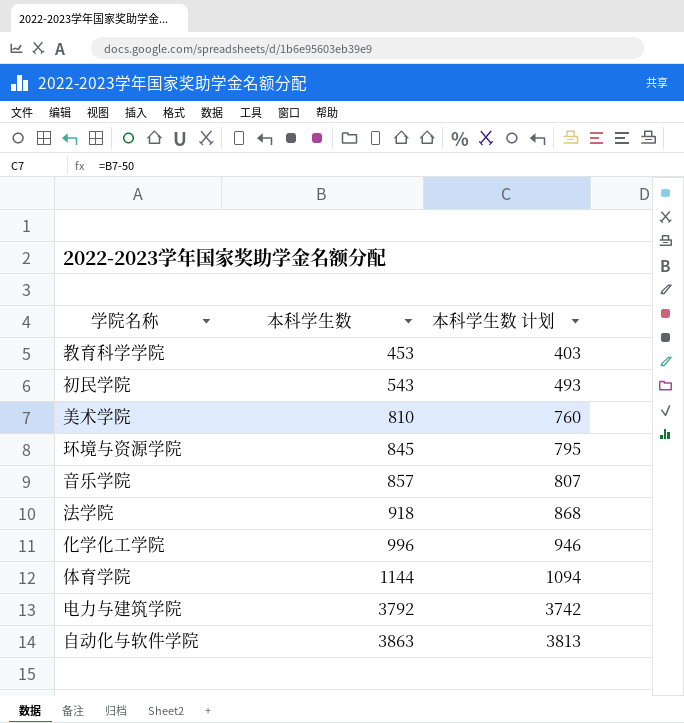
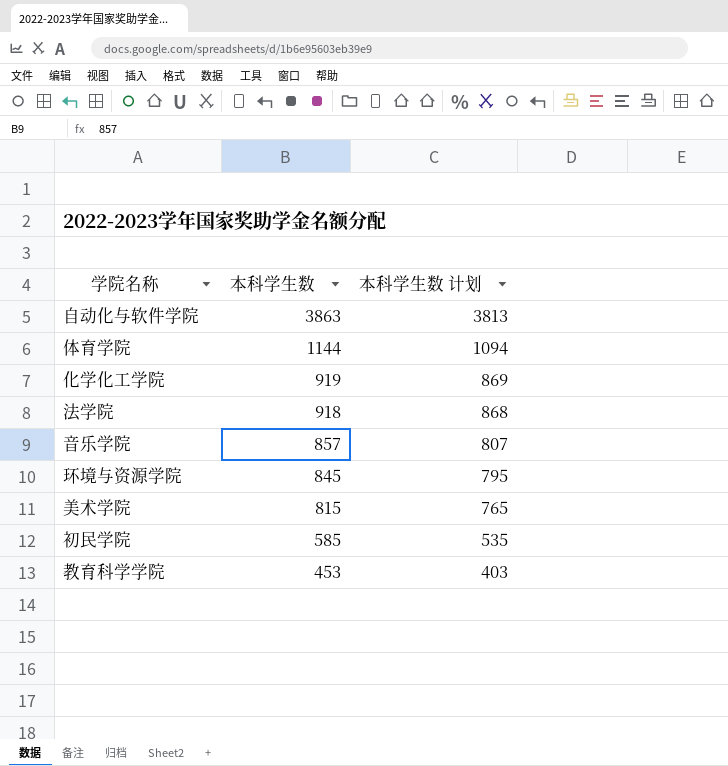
row order: 本科学生数 ascending -> 本科学生数 descending
row 电力与建筑学院: 3792 | 3742 -> none
化学化工学院 | 本科学生数: 996 -> 919
化学化工学院 | 本科学生数 计划: 946 -> 869
美术学院 | 本科学生数: 810 -> 815
美术学院 | 本科学生数 计划: 760 -> 765
初民学院 | 本科学生数: 543 -> 585
初民学院 | 本科学生数 计划: 493 -> 535

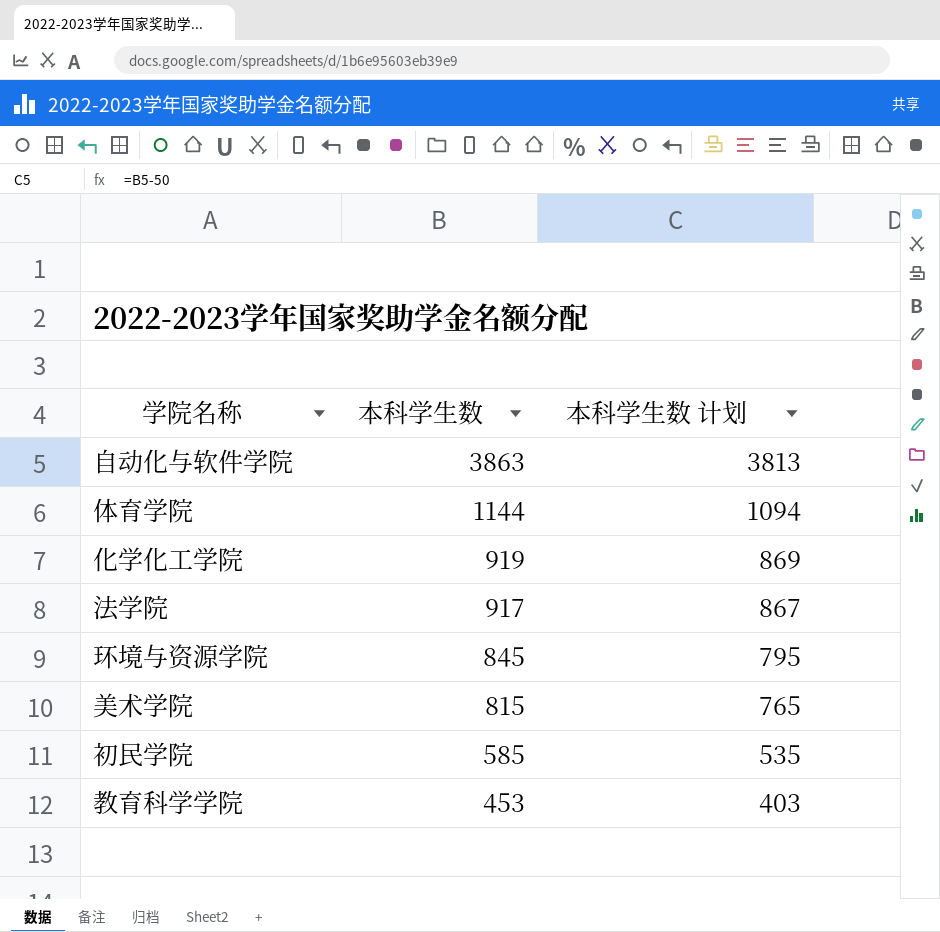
row 音乐学院: 857 | 807 -> none
法学院 | 本科学生数: 918 -> 917
法学院 | 本科学生数 计划: 868 -> 867

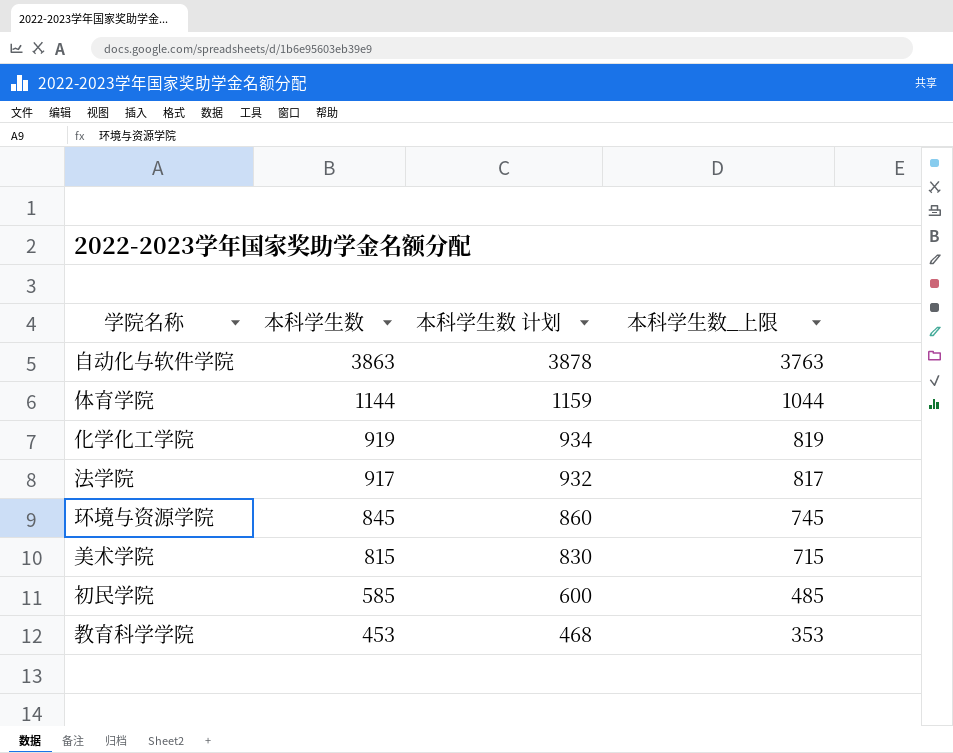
column 本科学生数 计划 | formula: [本科学生数] - 50 -> [本科学生数] + 15
column 本科学生数_上限 | formula: none -> [本科学生数] - 100

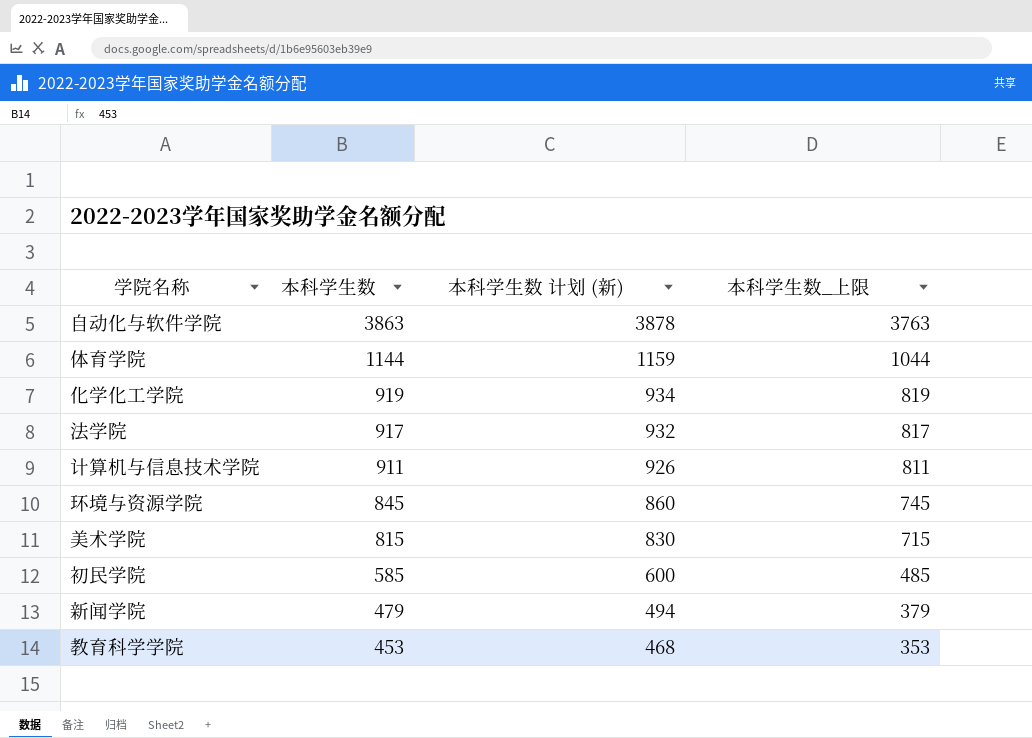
column name: 本科学生数 计划 -> 本科学生数 计划 (新)
row 计算机与信息技术学院: none -> 911 | 926 | 811
row 新闻学院: none -> 479 | 494 | 379

